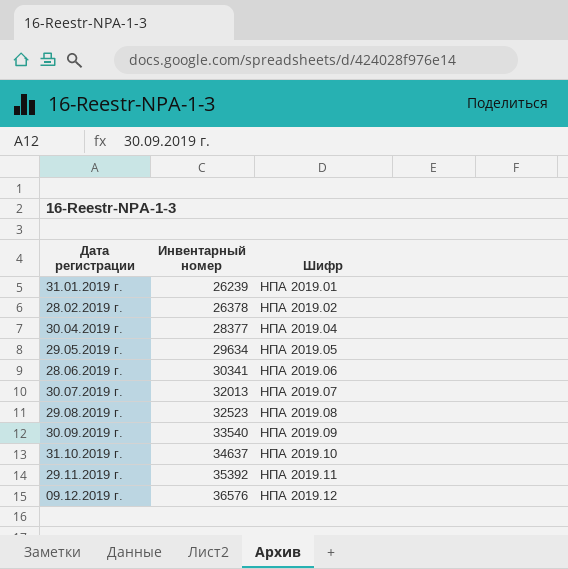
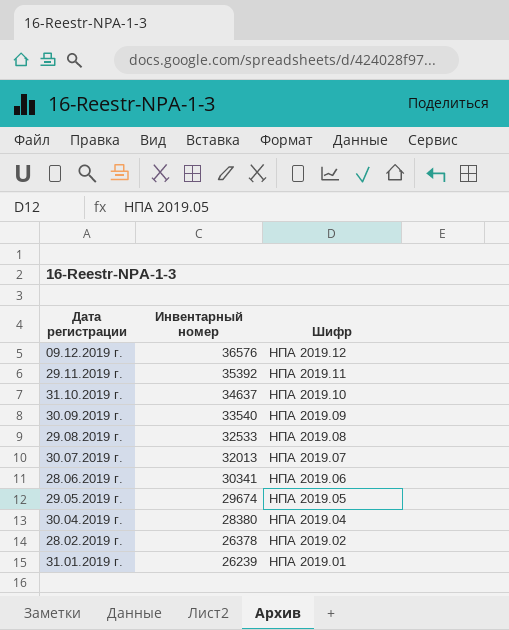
row order: Дата регистрации ascending -> Дата регистрации descending
29.08.2019 г. | Инвентарный номер: 32523 -> 32533
29.05.2019 г. | Инвентарный номер: 29634 -> 29674
30.04.2019 г. | Инвентарный номер: 28377 -> 28380

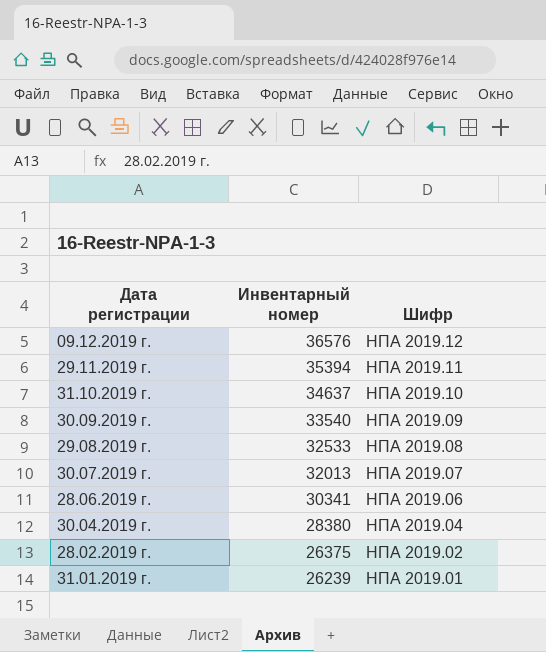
row 29.05.2019 г.: 29674 | НПА 2019.05 -> none
29.11.2019 г. | Инвентарный номер: 35392 -> 35394
28.02.2019 г. | Инвентарный номер: 26378 -> 26375

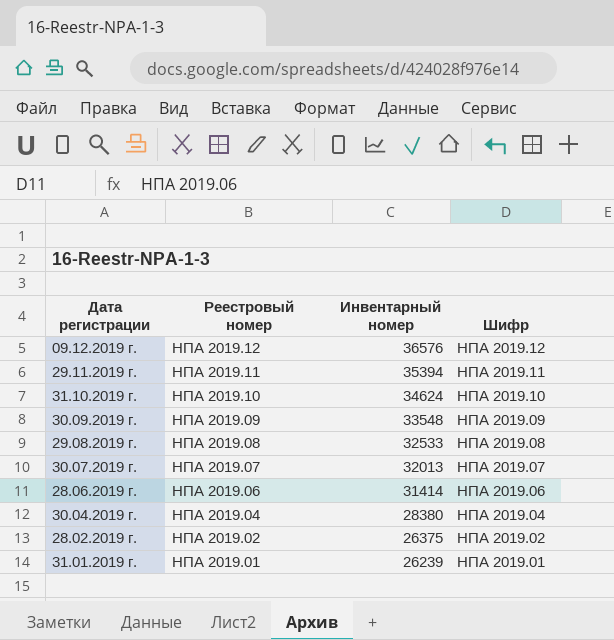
column Реестровый номер | position: none -> 2
31.10.2019 г. | Инвентарный номер: 34637 -> 34624
30.09.2019 г. | Инвентарный номер: 33540 -> 33548
28.06.2019 г. | Инвентарный номер: 30341 -> 31414

